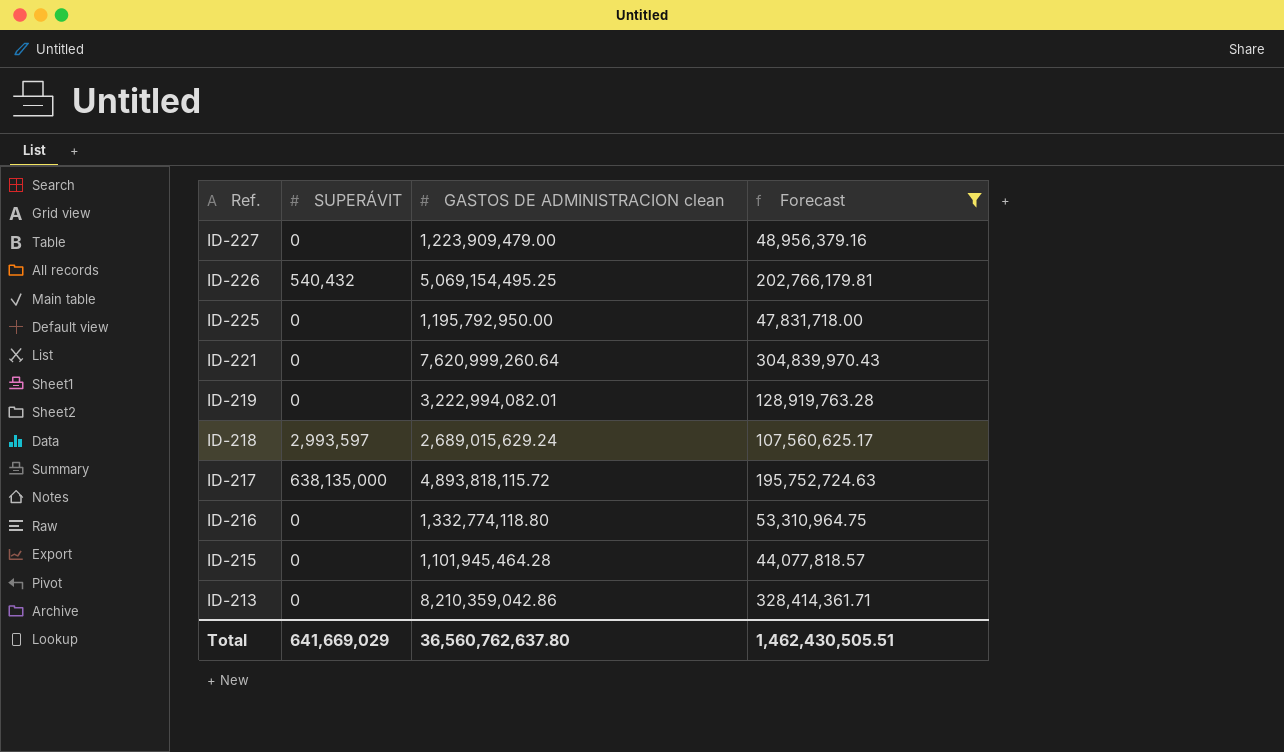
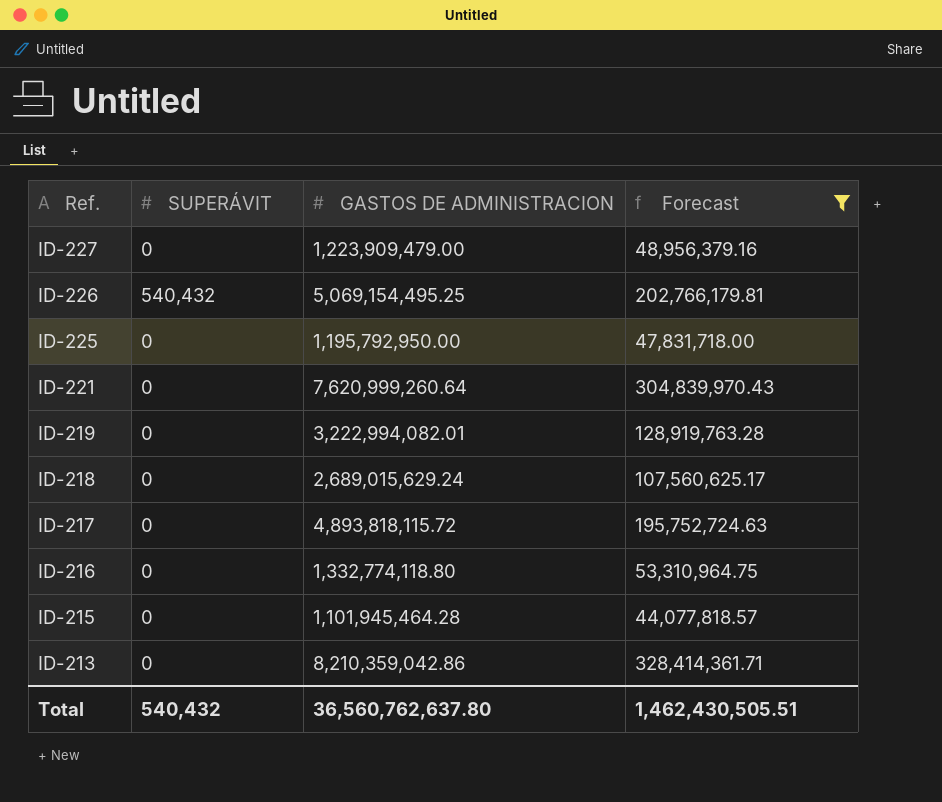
column name: GASTOS DE ADMINISTRACION clean -> GASTOS DE ADMINISTRACION
ID-218 | SUPERÁVIT: 2,993,597 -> 0
ID-217 | SUPERÁVIT: 638,135,000 -> 0
Total | SUPERÁVIT: 641,669,029 -> 540,432

